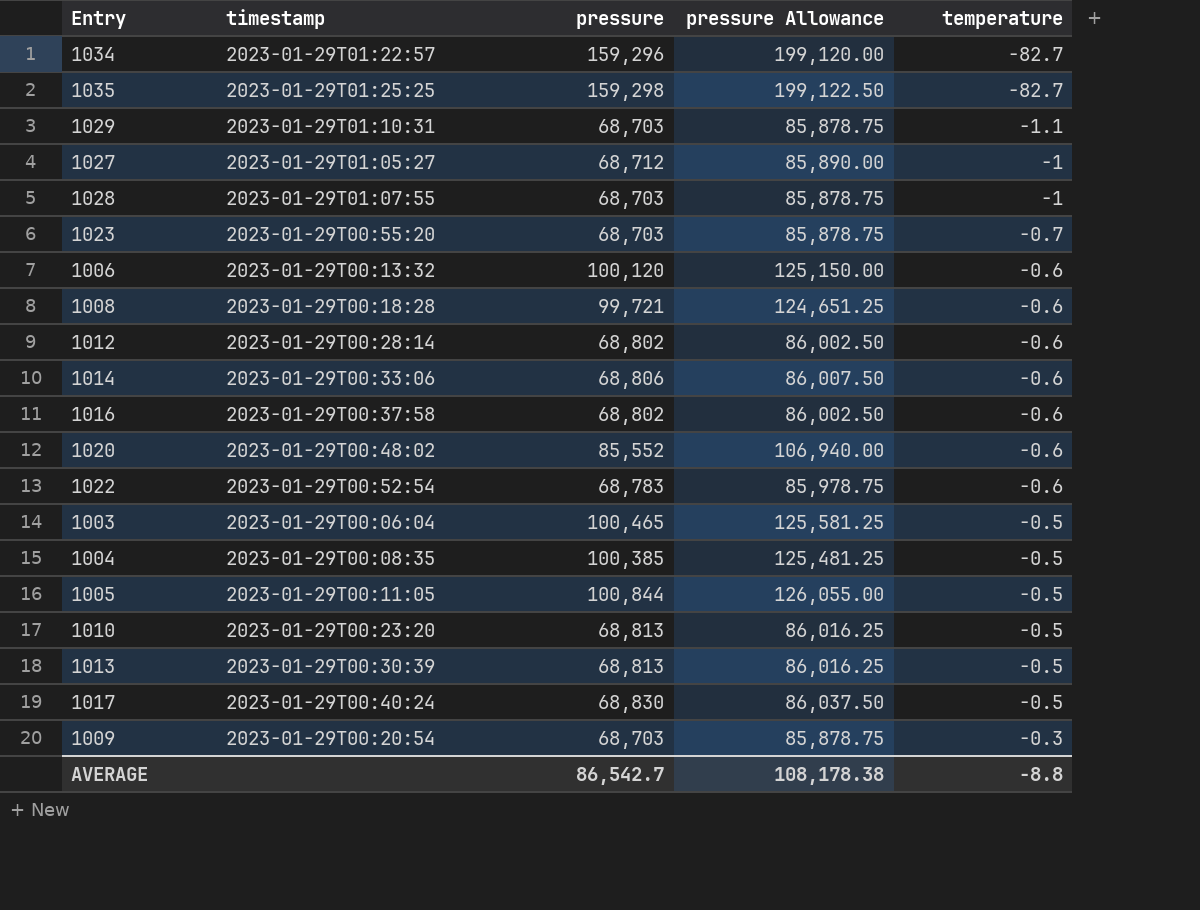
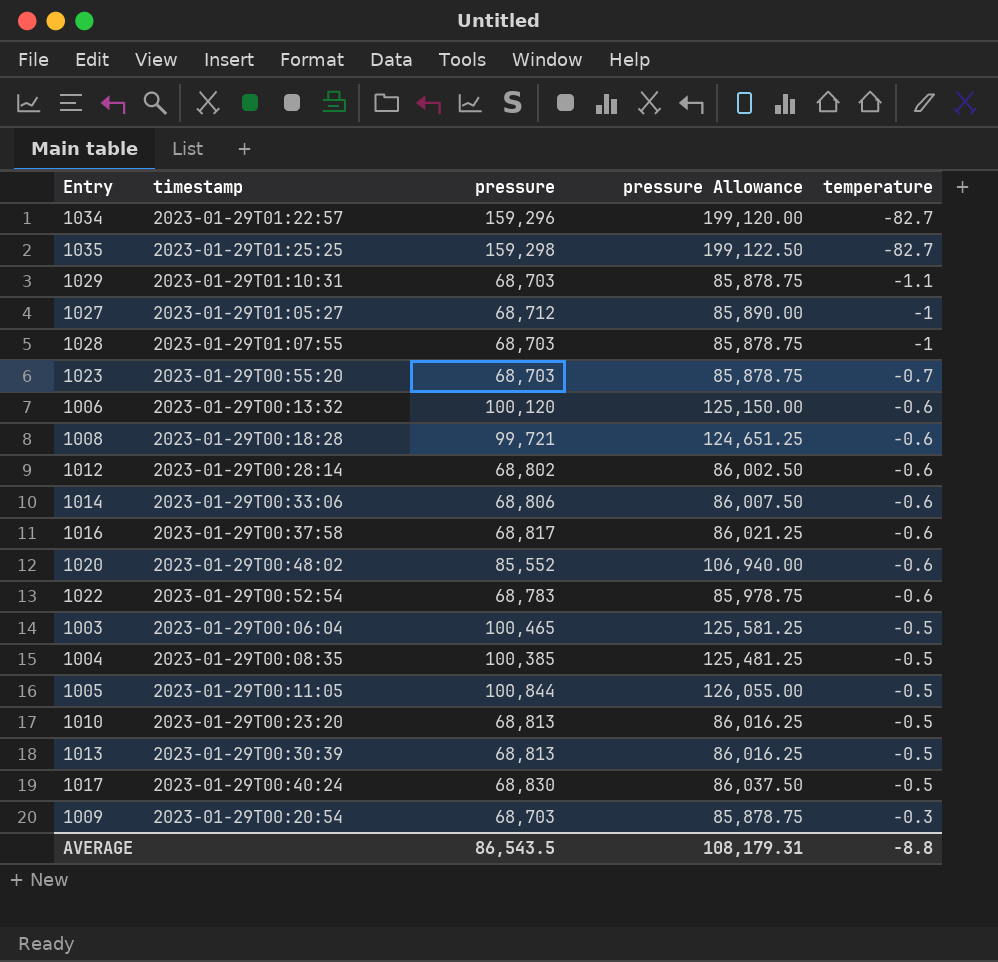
1016 | pressure: 68,802 -> 68,817
1016 | pressure Allowance: 86,002.50 -> 86,021.25
AVERAGE | pressure: 86,542.7 -> 86,543.5
AVERAGE | pressure Allowance: 108,178.38 -> 108,179.31

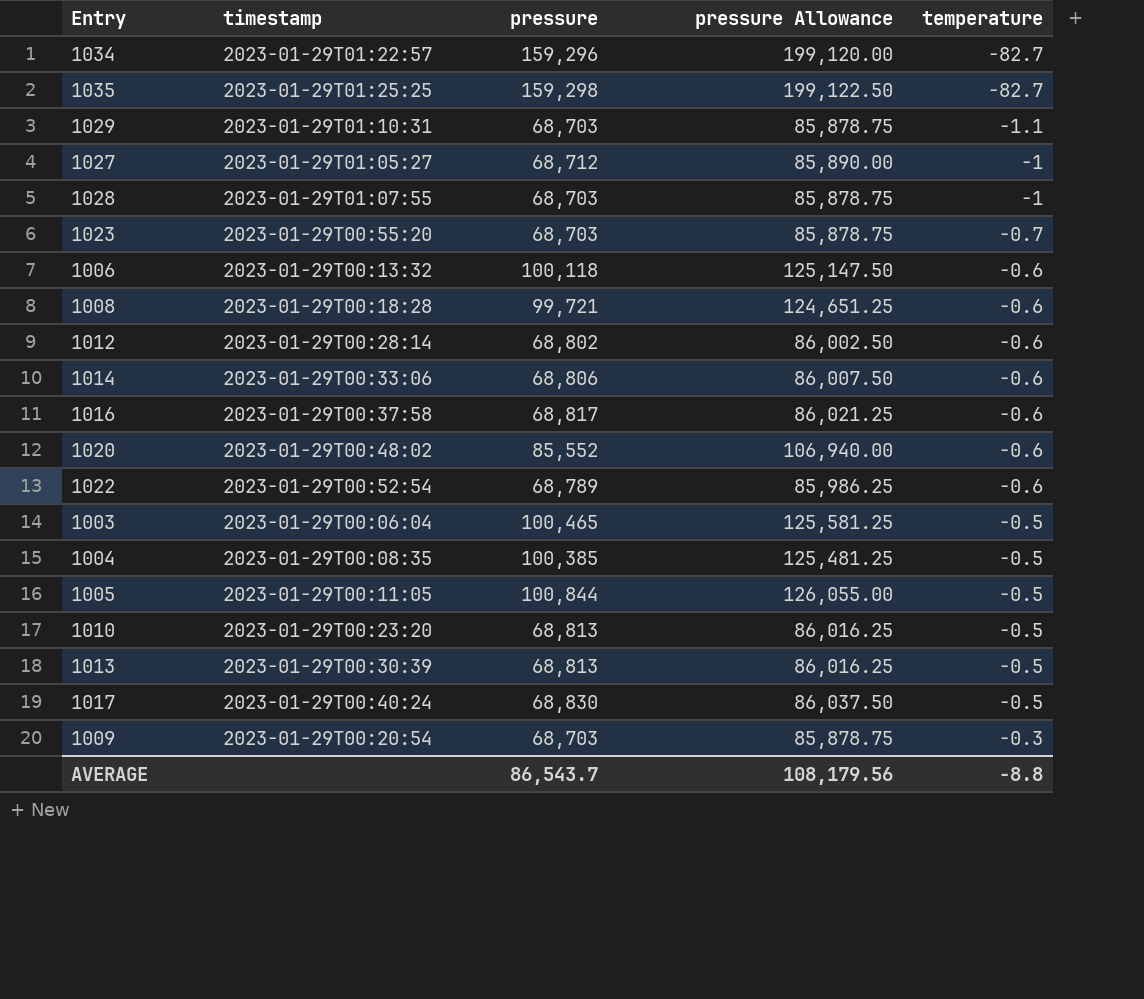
1006 | pressure: 100,120 -> 100,118
1006 | pressure Allowance: 125,150.00 -> 125,147.50
1022 | pressure: 68,783 -> 68,789
1022 | pressure Allowance: 85,978.75 -> 85,986.25
AVERAGE | pressure: 86,543.5 -> 86,543.7
AVERAGE | pressure Allowance: 108,179.31 -> 108,179.56

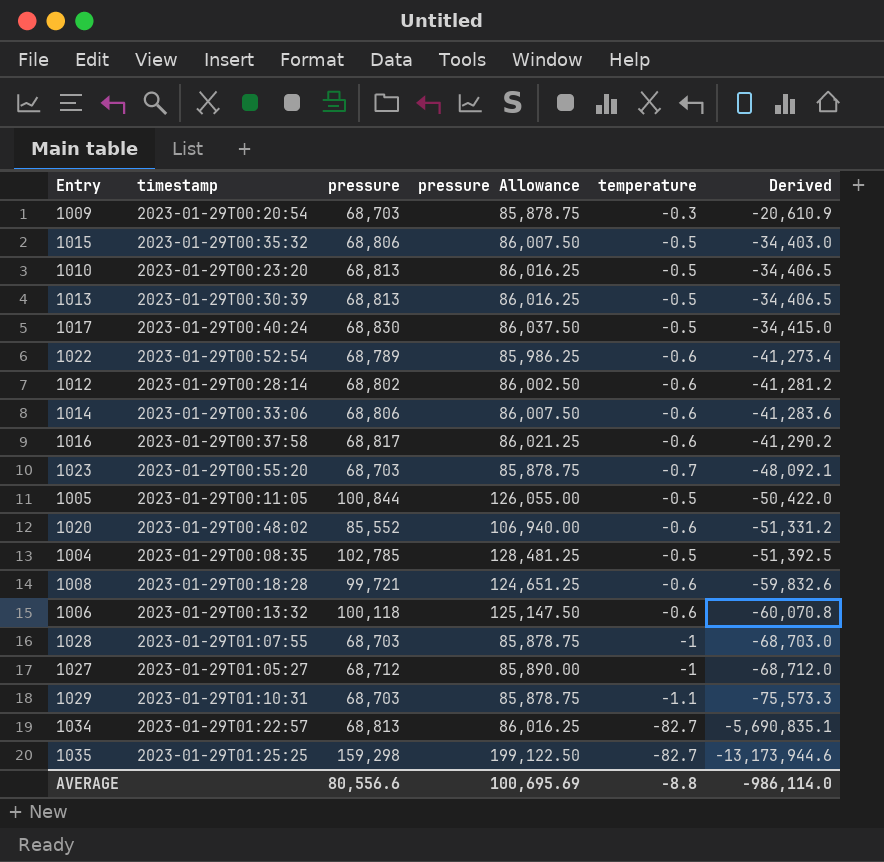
row order: temperature ascending -> Derived descending
column Derived | formula: none -> [pressure] * [temperature]
row 1003: 2023-01-29T00:06:04 | 100,465 | 125,581.25 | -0.5 -> none
row 1015: none -> 2023-01-29T00:35:32 | 68,806 | 86,007.50 | -0.5 | -34,403.0
1004 | pressure: 100,385 -> 102,785
1004 | pressure Allowance: 125,481.25 -> 128,481.25
1034 | pressure: 159,296 -> 68,813
1034 | pressure Allowance: 199,120.00 -> 86,016.25
AVERAGE | pressure: 86,543.7 -> 80,556.6
AVERAGE | pressure Allowance: 108,179.56 -> 100,695.69

